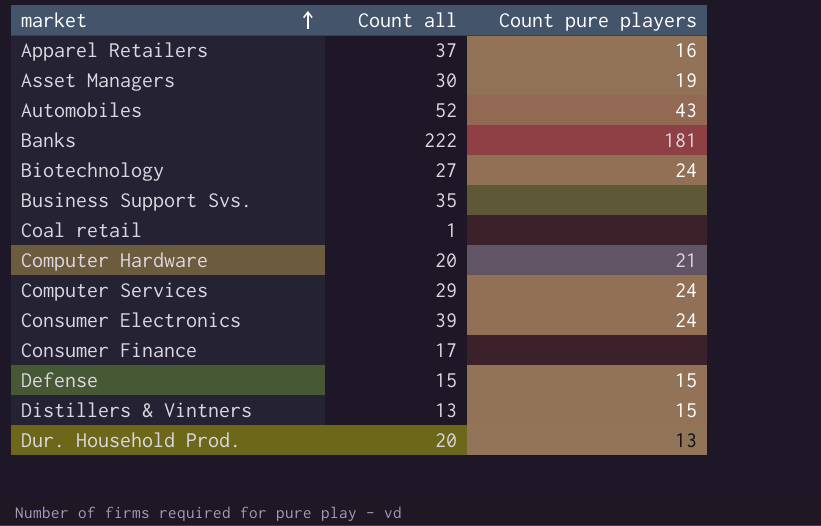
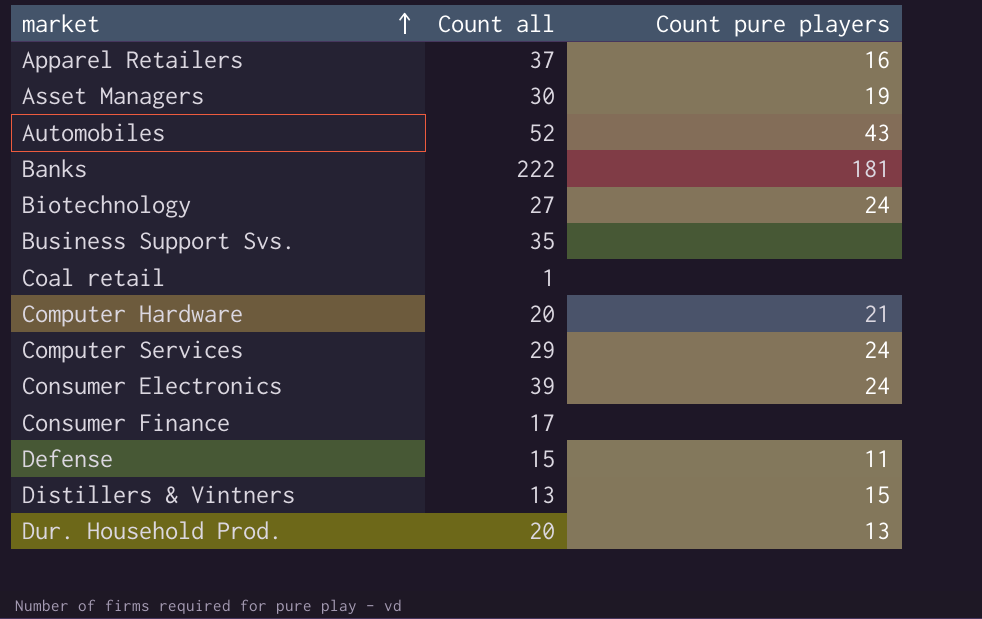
Defense | Count pure players: 15 -> 11

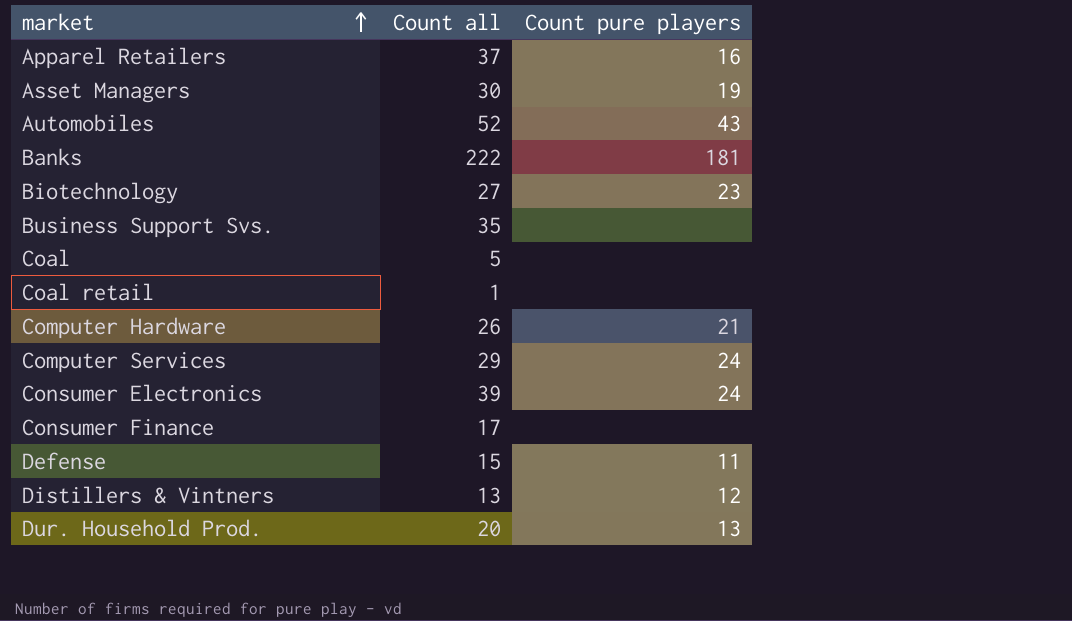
Biotechnology | Count pure players: 24 -> 23
row Coal: none -> 5 | none
Computer Hardware | Count all: 20 -> 26
Distillers & Vintners | Count pure players: 15 -> 12

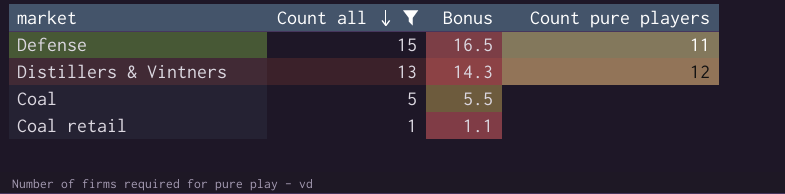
filter: none -> Count all <= 15
row order: market ascending -> Count all descending
column Bonus | formula: none -> [Count all] * 1.1

